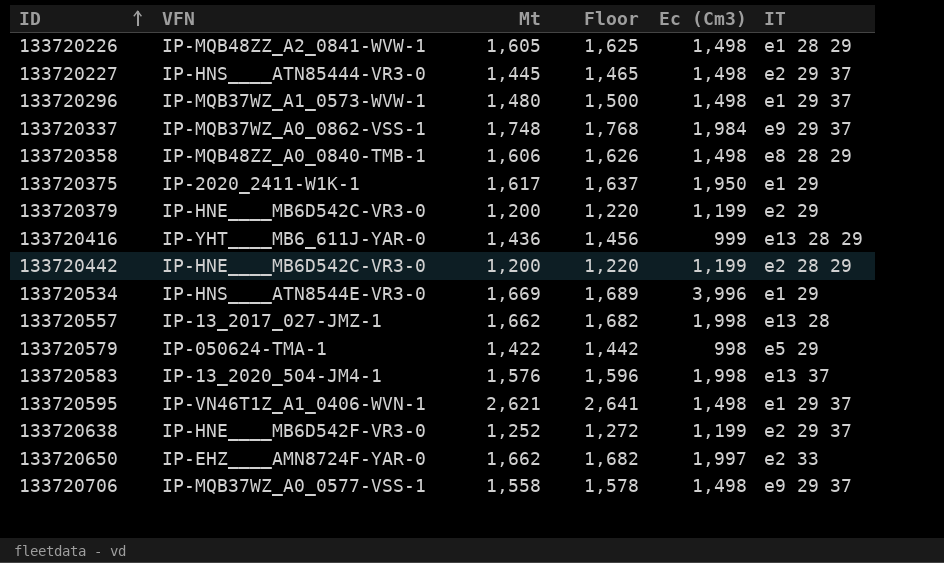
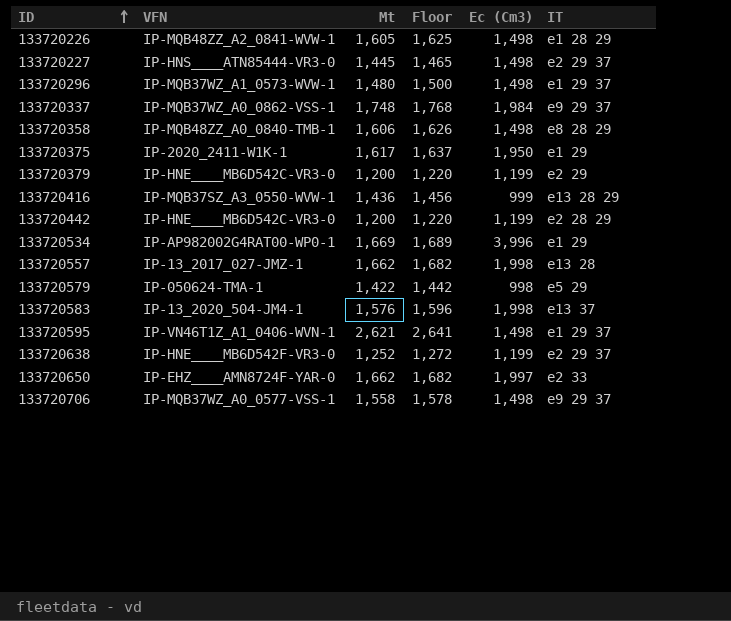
133720416 | VFN: IP-YHT____MB6_611J-YAR-0 -> IP-MQB37SZ_A3_0550-WVW-1
133720534 | VFN: IP-HNS____ATN8544E-VR3-0 -> IP-AP982002G4RAT00-WP0-1

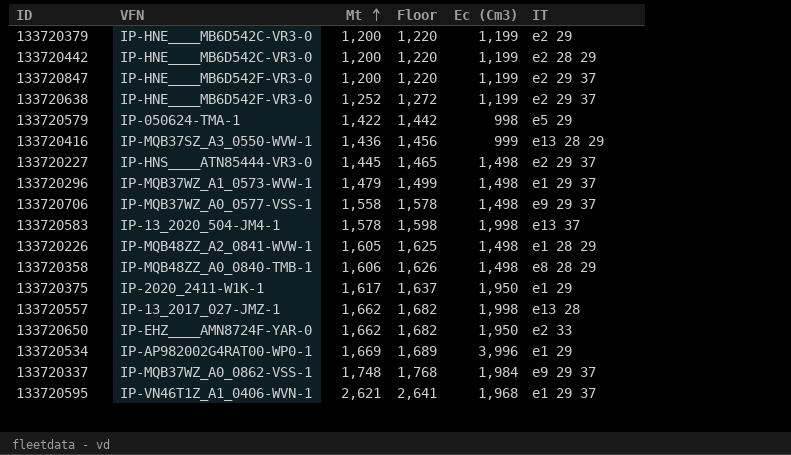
row order: ID ascending -> Mt ascending
row 133720847: none -> IP-HNE____MB6D542F-VR3-0 | 1,200 | 1,220 | 1,199 | e2 29 37
133720296 | Mt: 1,480 -> 1,479
133720296 | Floor: 1,500 -> 1,499
133720583 | Mt: 1,576 -> 1,578
133720583 | Floor: 1,596 -> 1,598
133720650 | Ec (Cm3): 1,997 -> 1,950
133720595 | Ec (Cm3): 1,498 -> 1,968

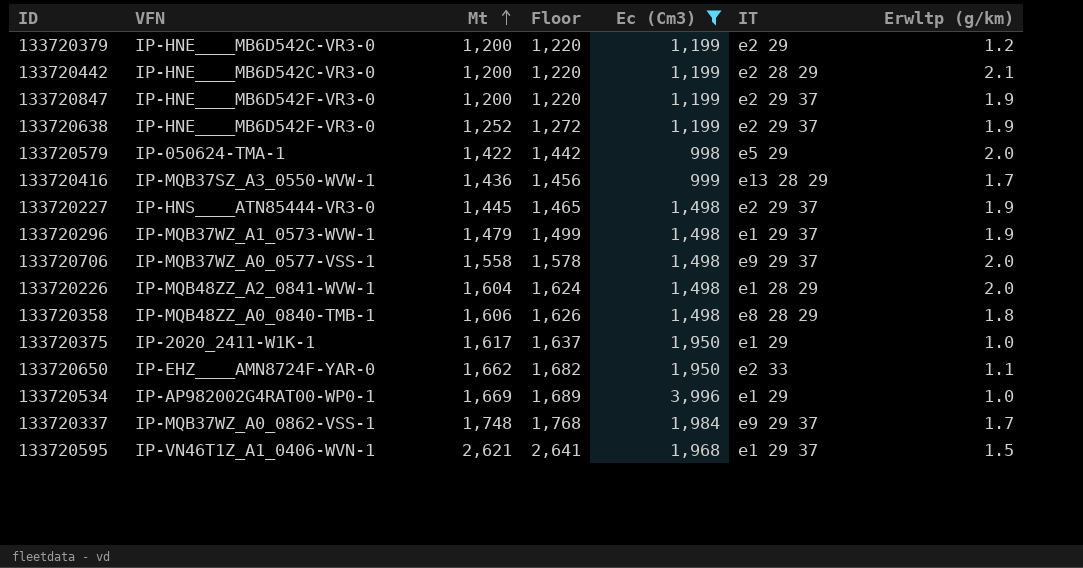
filter: none -> Ec (Cm3) != 1,998
column Erwltp (g/km) | position: none -> 7
133720226 | Mt: 1,605 -> 1,604
133720226 | Floor: 1,625 -> 1,624

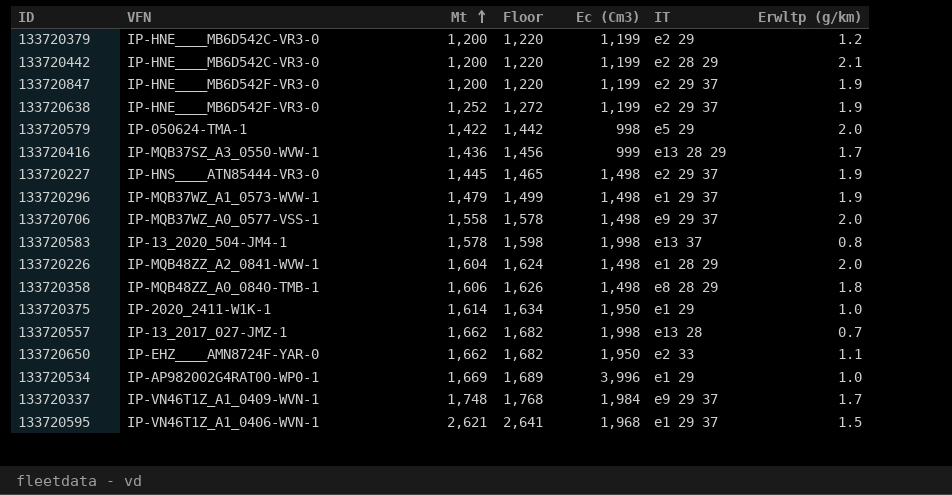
filter: Ec (Cm3) != 1,998 -> none
133720375 | Mt: 1,617 -> 1,614
133720375 | Floor: 1,637 -> 1,634
133720337 | VFN: IP-MQB37WZ_A0_0862-VSS-1 -> IP-VN46T1Z_A1_0409-WVN-1

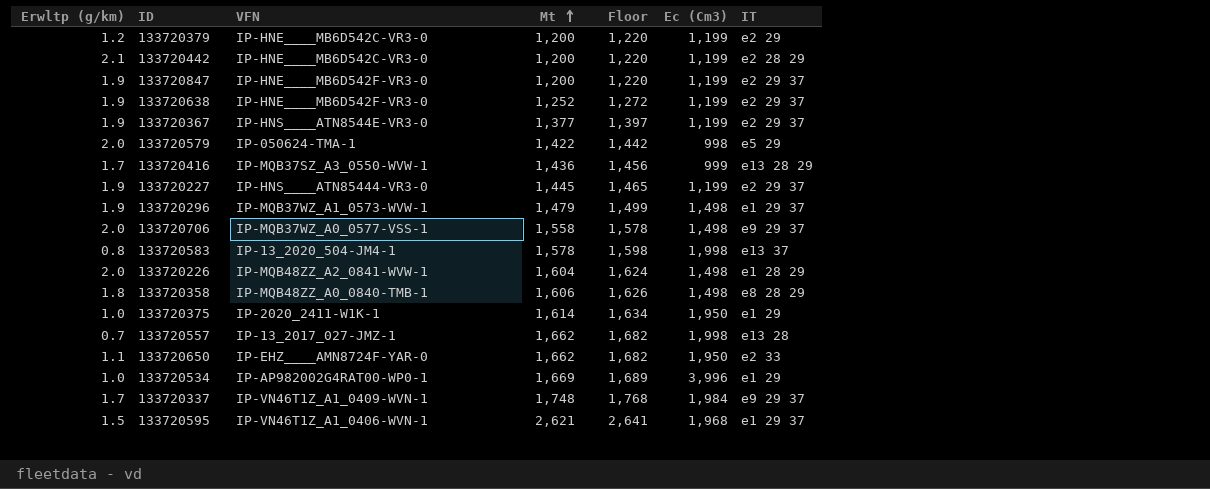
column Erwltp (g/km) | position: 7 -> 1
row 133720367: none -> 1.9 | IP-HNS____ATN8544E-VR3-0 | 1,377 | 1,397 | 1,199 | e2 29 37
133720227 | Ec (Cm3): 1,498 -> 1,199

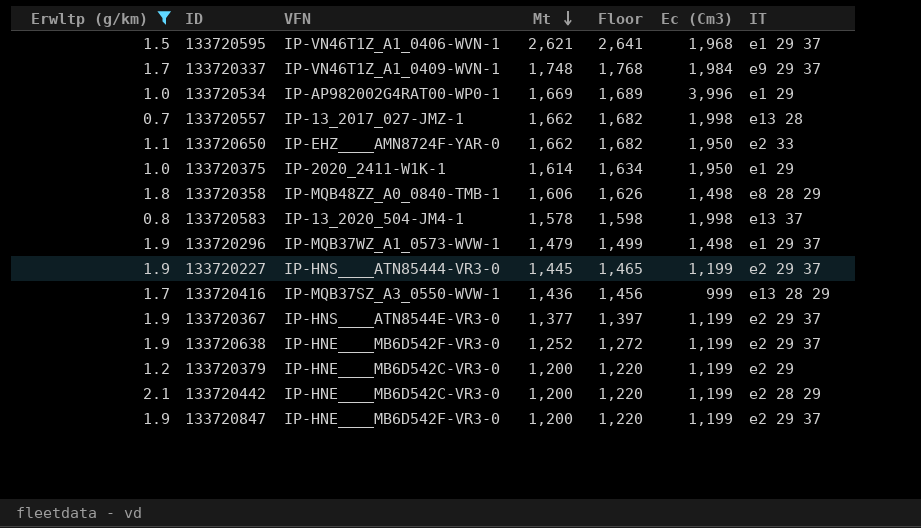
filter: none -> Erwltp (g/km) != 2.0
row order: Mt ascending -> Mt descending

